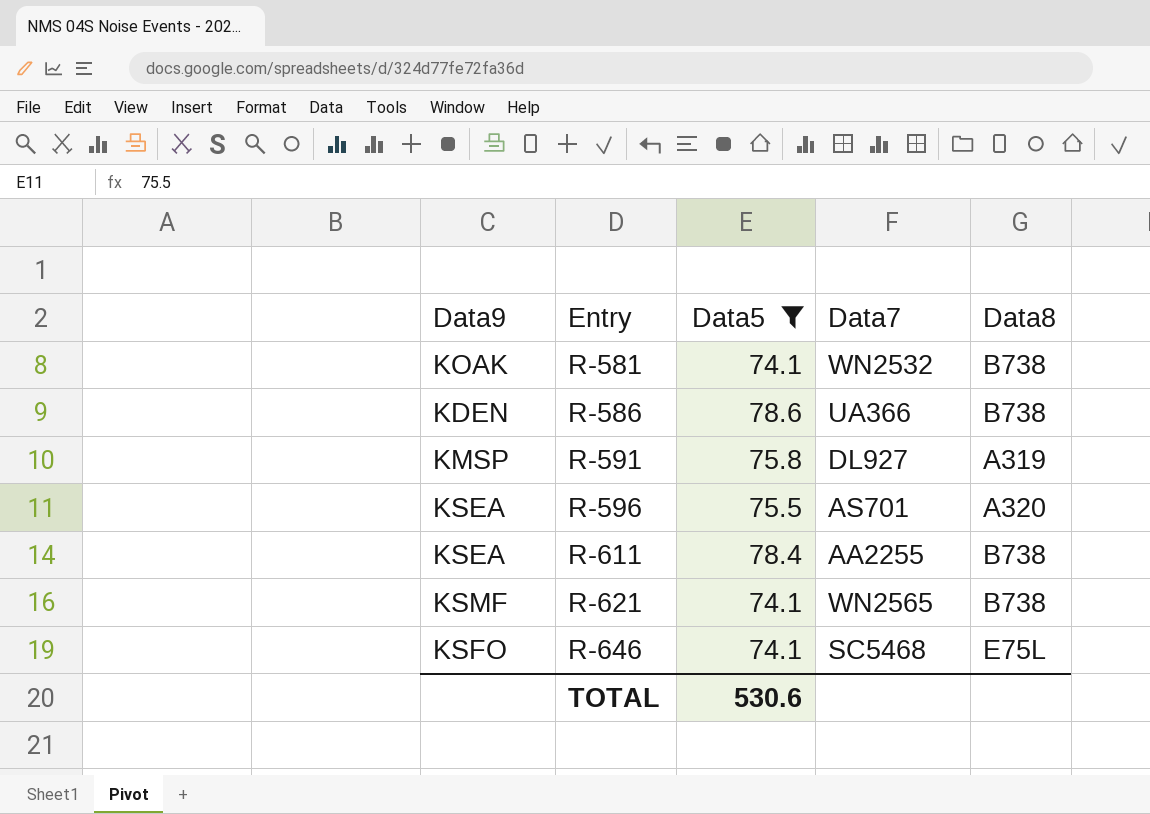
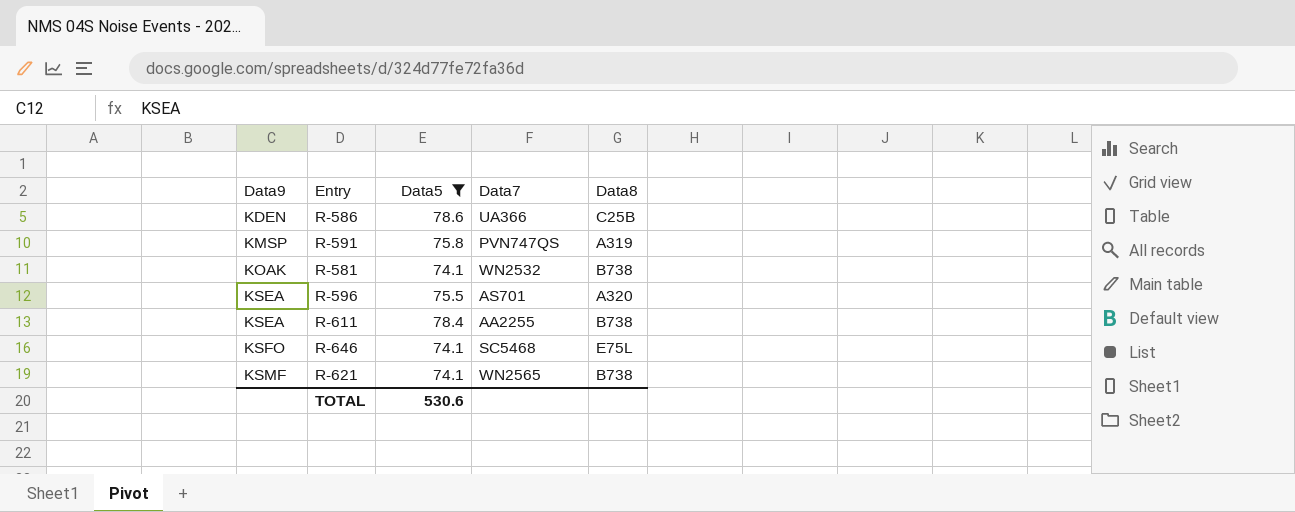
row order: Entry ascending -> Data9 ascending
R-586 | Data8: B738 -> C25B
R-591 | Data7: DL927 -> PVN747QS

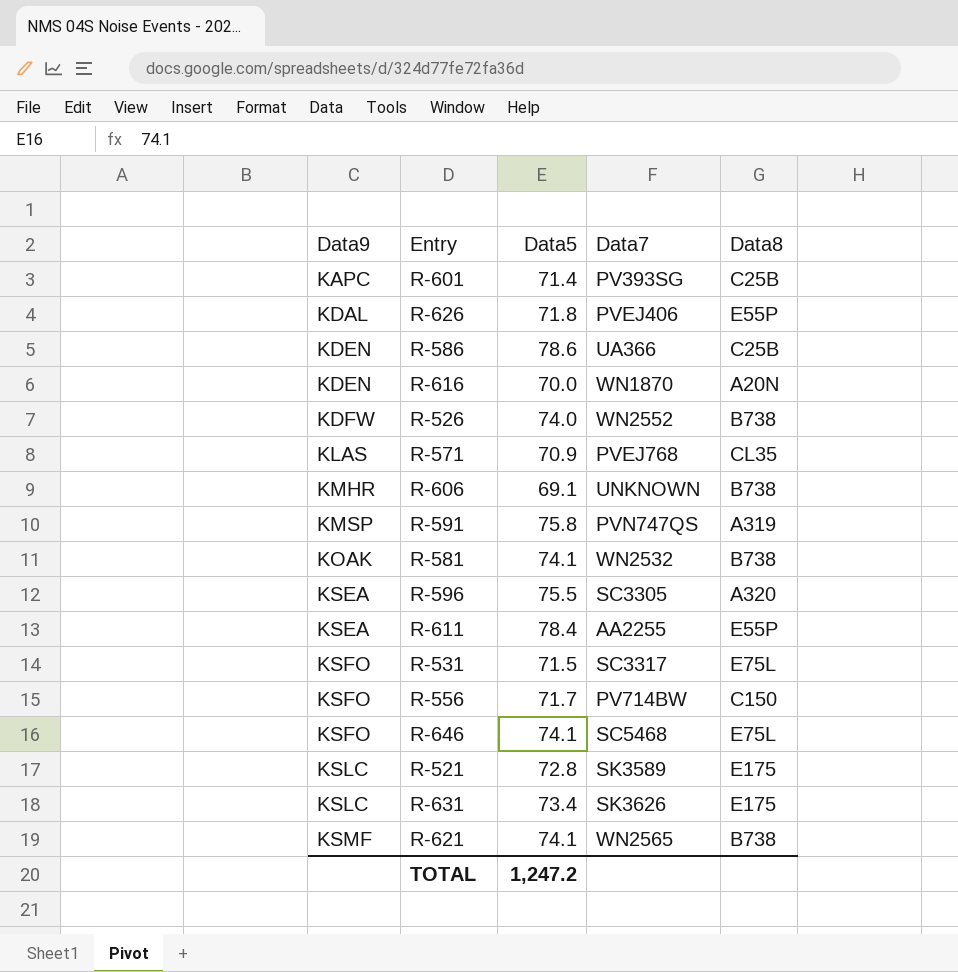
filter: Data5 >= 74.1 -> none
R-596 | Data7: AS701 -> SC3305
R-611 | Data8: B738 -> E55P
TOTAL | Data5: 530.6 -> 1,247.2

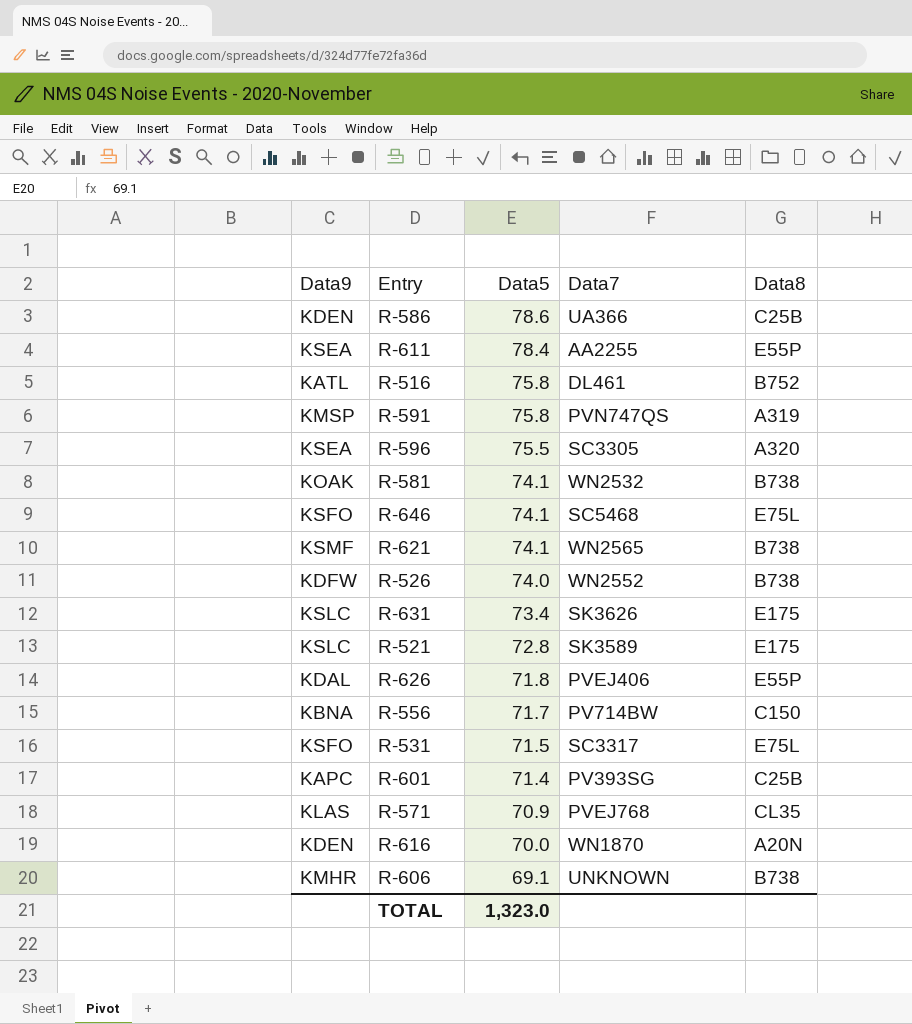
row order: Data9 ascending -> Data5 descending
row R-516: none -> KATL | 75.8 | DL461 | B752
R-556 | Data9: KSFO -> KBNA
TOTAL | Data5: 1,247.2 -> 1,323.0

